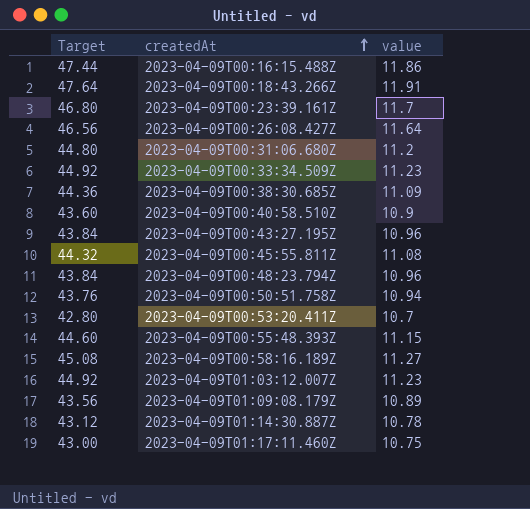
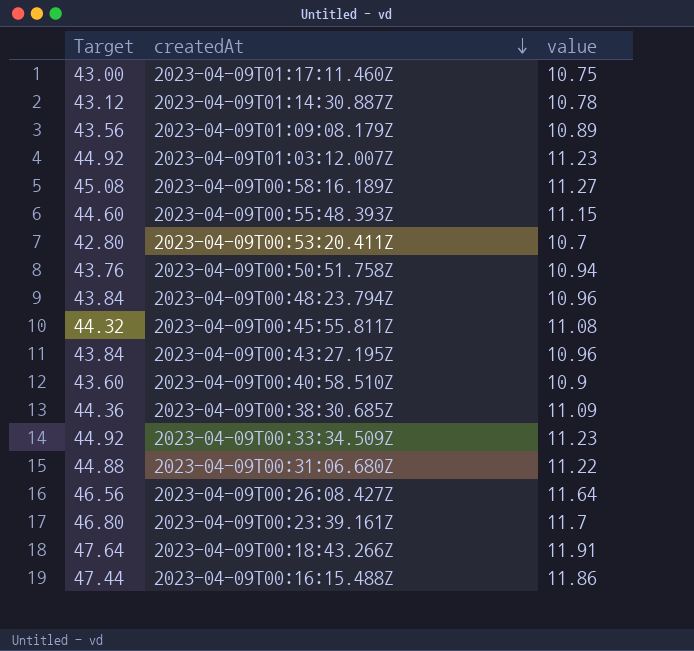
row order: createdAt ascending -> createdAt descending
2023-04-09T00:31:06.680Z | Target: 44.80 -> 44.88
2023-04-09T00:31:06.680Z | value: 11.2 -> 11.22

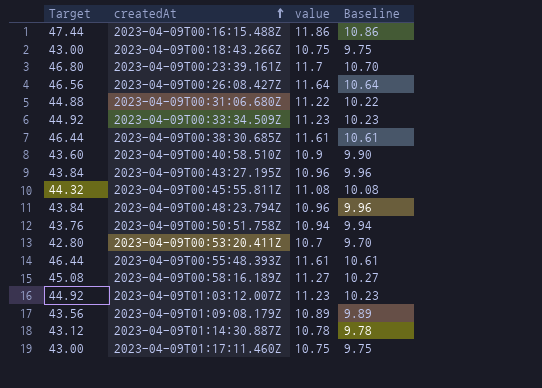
row order: createdAt descending -> createdAt ascending
column Baseline | formula: none -> [value] - 1
2023-04-09T00:18:43.266Z | Target: 47.64 -> 43.00
2023-04-09T00:18:43.266Z | value: 11.91 -> 10.75
2023-04-09T00:38:30.685Z | Target: 44.36 -> 46.44
2023-04-09T00:38:30.685Z | value: 11.09 -> 11.61
2023-04-09T00:55:48.393Z | Target: 44.60 -> 46.44
2023-04-09T00:55:48.393Z | value: 11.15 -> 11.61

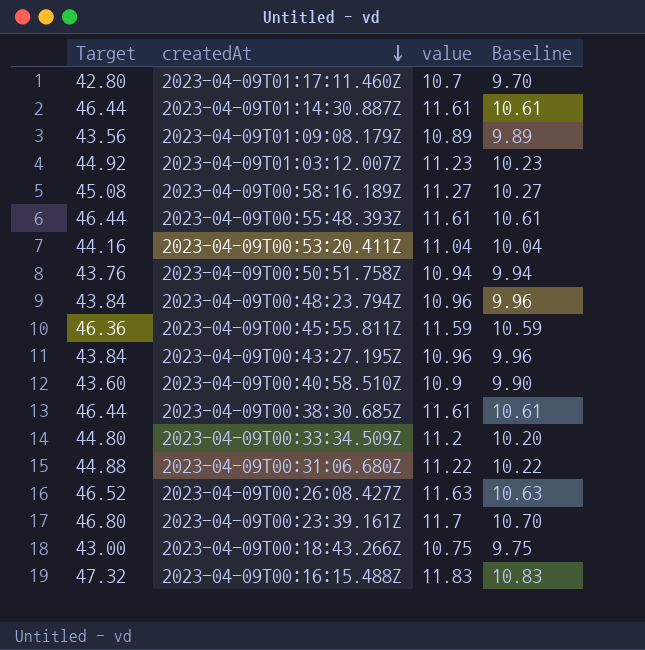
row order: createdAt ascending -> createdAt descending
2023-04-09T01:17:11.460Z | Target: 43.00 -> 42.80
2023-04-09T01:17:11.460Z | value: 10.75 -> 10.7
2023-04-09T01:17:11.460Z | Baseline: 9.75 -> 9.70
2023-04-09T01:14:30.887Z | Target: 43.12 -> 46.44
2023-04-09T01:14:30.887Z | value: 10.78 -> 11.61
2023-04-09T01:14:30.887Z | Baseline: 9.78 -> 10.61
2023-04-09T00:53:20.411Z | Target: 42.80 -> 44.16
2023-04-09T00:53:20.411Z | value: 10.7 -> 11.04
2023-04-09T00:53:20.411Z | Baseline: 9.70 -> 10.04
2023-04-09T00:45:55.811Z | Target: 44.32 -> 46.36
2023-04-09T00:45:55.811Z | value: 11.08 -> 11.59
2023-04-09T00:45:55.811Z | Baseline: 10.08 -> 10.59
2023-04-09T00:33:34.509Z | Target: 44.92 -> 44.80
2023-04-09T00:33:34.509Z | value: 11.23 -> 11.2
2023-04-09T00:33:34.509Z | Baseline: 10.23 -> 10.20
2023-04-09T00:26:08.427Z | Target: 46.56 -> 46.52
2023-04-09T00:26:08.427Z | value: 11.64 -> 11.63
2023-04-09T00:26:08.427Z | Baseline: 10.64 -> 10.63
2023-04-09T00:16:15.488Z | Target: 47.44 -> 47.32
2023-04-09T00:16:15.488Z | value: 11.86 -> 11.83
2023-04-09T00:16:15.488Z | Baseline: 10.86 -> 10.83

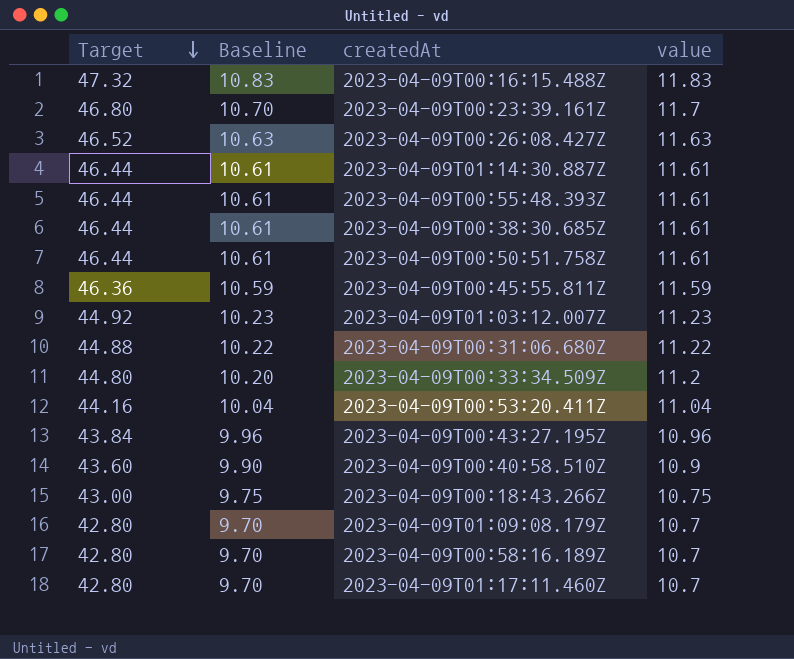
row order: createdAt descending -> Target descending
column Baseline | position: 4 -> 2
row 2023-04-09T00:48:23.794Z: 43.84 | 10.96 | 9.96 -> none
2023-04-09T00:50:51.758Z | Target: 43.76 -> 46.44
2023-04-09T00:50:51.758Z | Baseline: 9.94 -> 10.61
2023-04-09T00:50:51.758Z | value: 10.94 -> 11.61
2023-04-09T01:09:08.179Z | Target: 43.56 -> 42.80
2023-04-09T01:09:08.179Z | Baseline: 9.89 -> 9.70
2023-04-09T01:09:08.179Z | value: 10.89 -> 10.7
2023-04-09T00:58:16.189Z | Target: 45.08 -> 42.80
2023-04-09T00:58:16.189Z | Baseline: 10.27 -> 9.70
2023-04-09T00:58:16.189Z | value: 11.27 -> 10.7

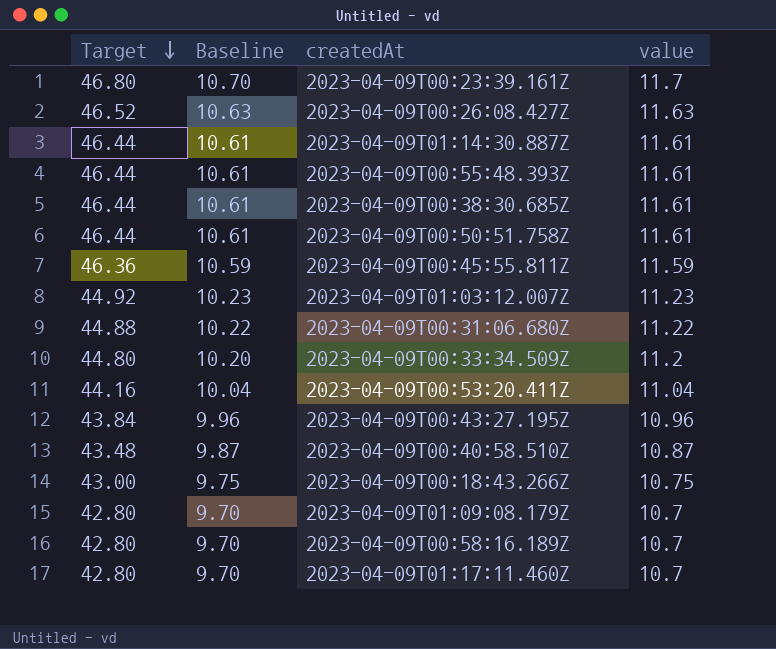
row 2023-04-09T00:16:15.488Z: 47.32 | 10.83 | 11.83 -> none
2023-04-09T00:40:58.510Z | Target: 43.60 -> 43.48
2023-04-09T00:40:58.510Z | Baseline: 9.90 -> 9.87
2023-04-09T00:40:58.510Z | value: 10.9 -> 10.87

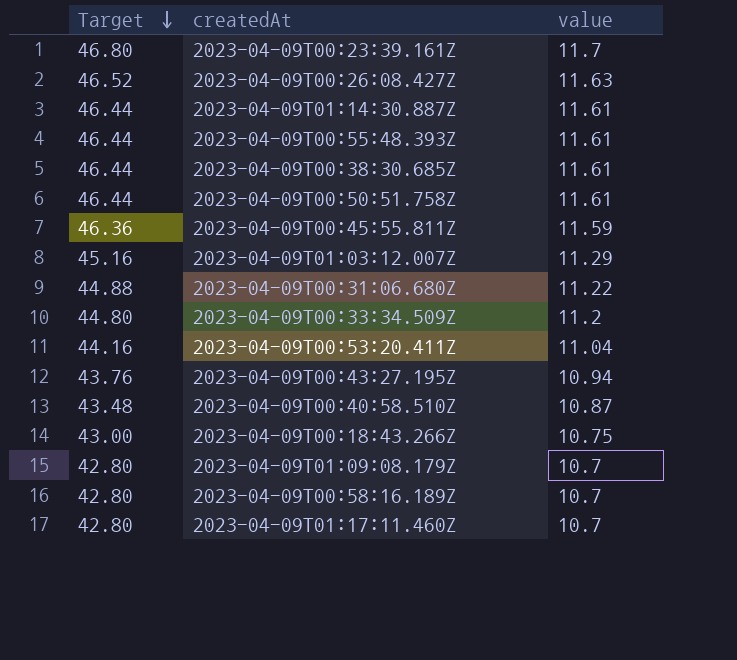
column Baseline | formula: [value] - 1 -> none
2023-04-09T01:03:12.007Z | Target: 44.92 -> 45.16
2023-04-09T01:03:12.007Z | value: 11.23 -> 11.29
2023-04-09T00:43:27.195Z | Target: 43.84 -> 43.76
2023-04-09T00:43:27.195Z | value: 10.96 -> 10.94

